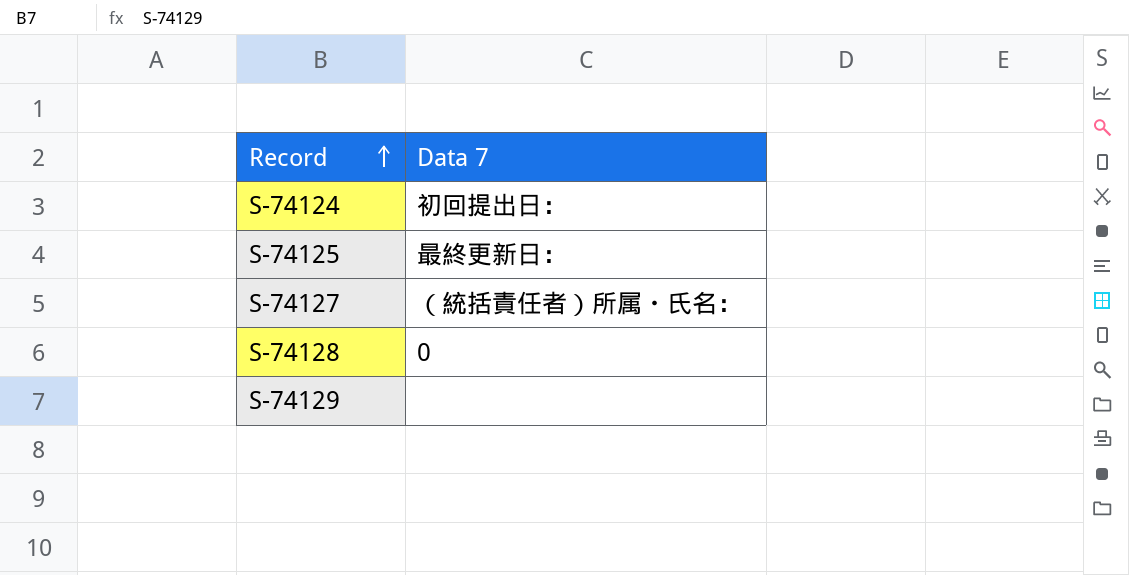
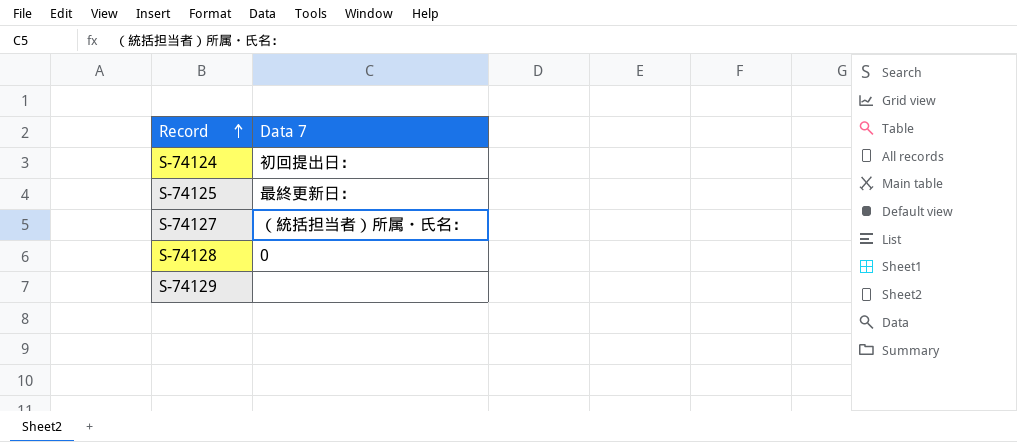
S-74127 | Data 7: （統括責任者）所属・氏名： -> （統括担当者）所属・氏名：

